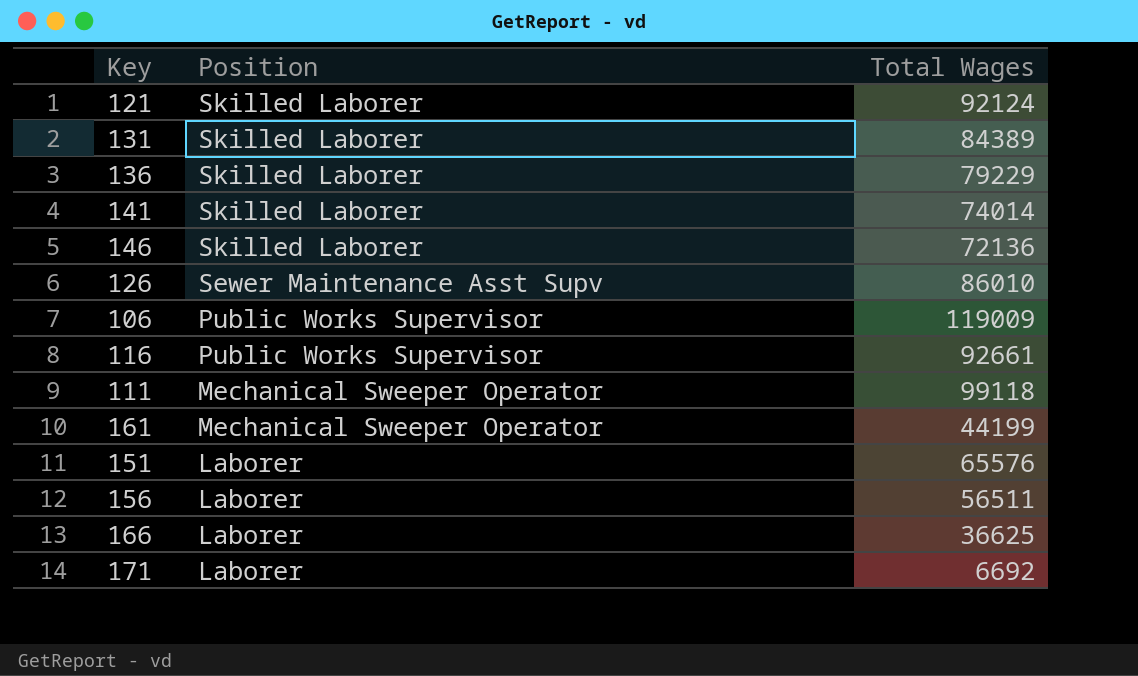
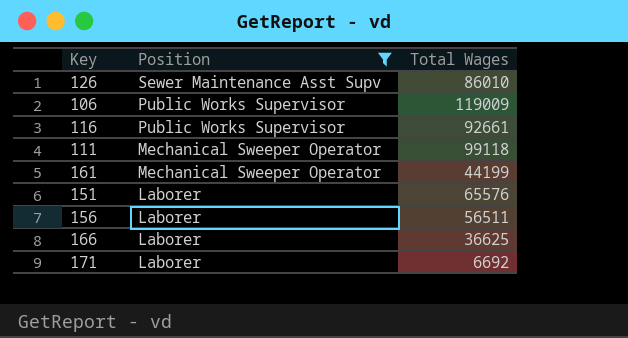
filter: none -> Position != Skilled Laborer

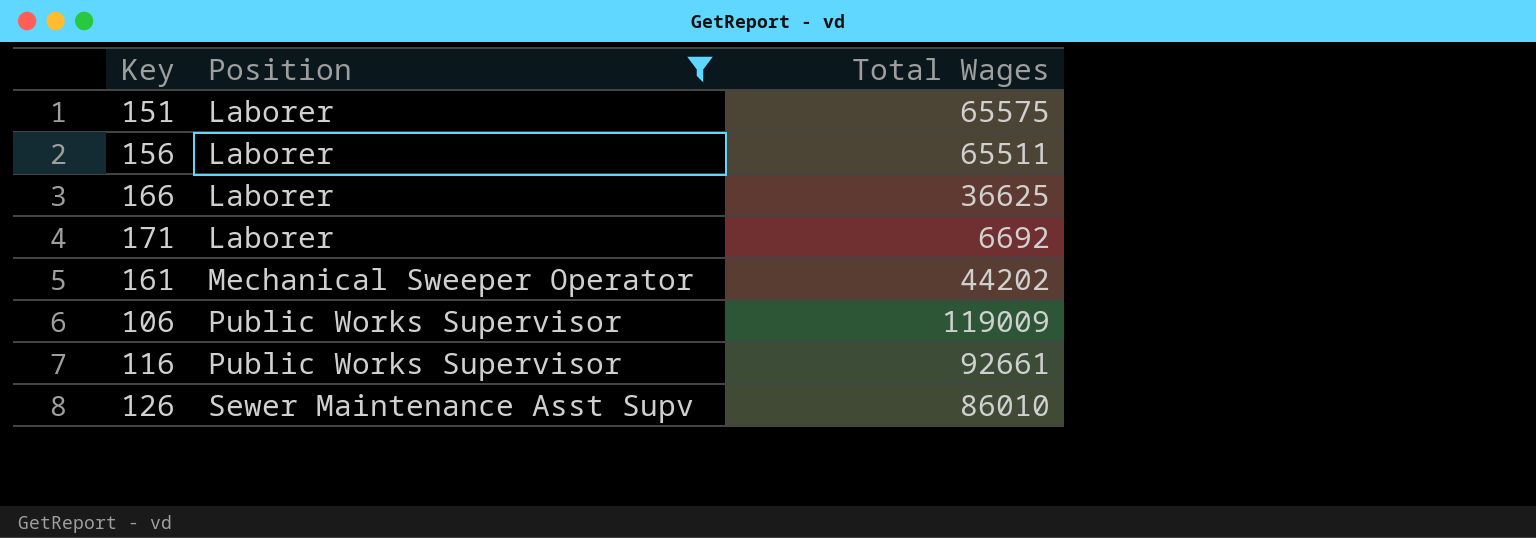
row order: Position descending -> Position ascending
row 111: Mechanical Sweeper Operator | 99118 -> none
151 | Total Wages: 65576 -> 65575
156 | Total Wages: 56511 -> 65511
161 | Total Wages: 44199 -> 44202

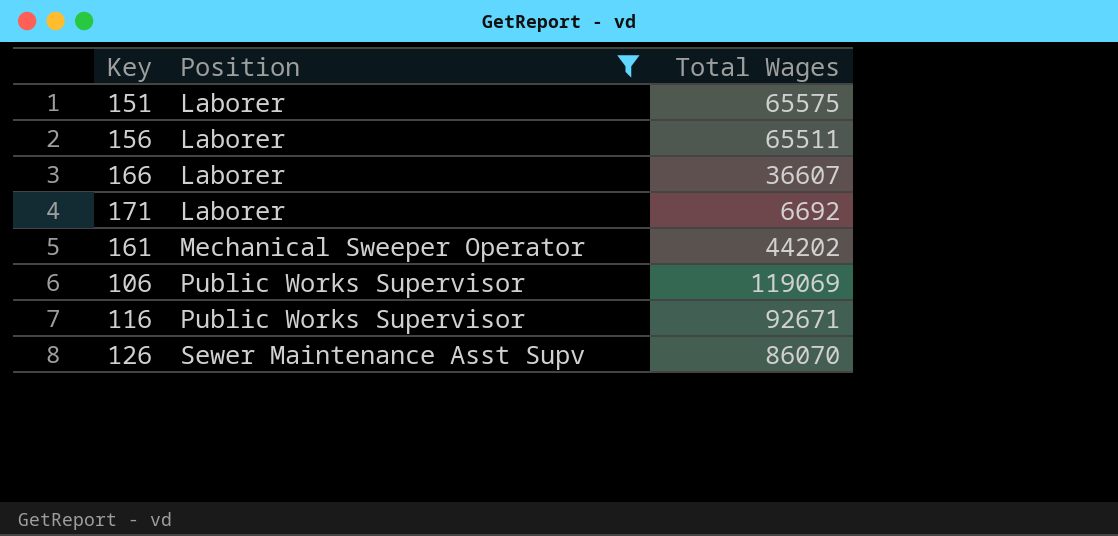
166 | Total Wages: 36625 -> 36607
106 | Total Wages: 119009 -> 119069
116 | Total Wages: 92661 -> 92671
126 | Total Wages: 86010 -> 86070

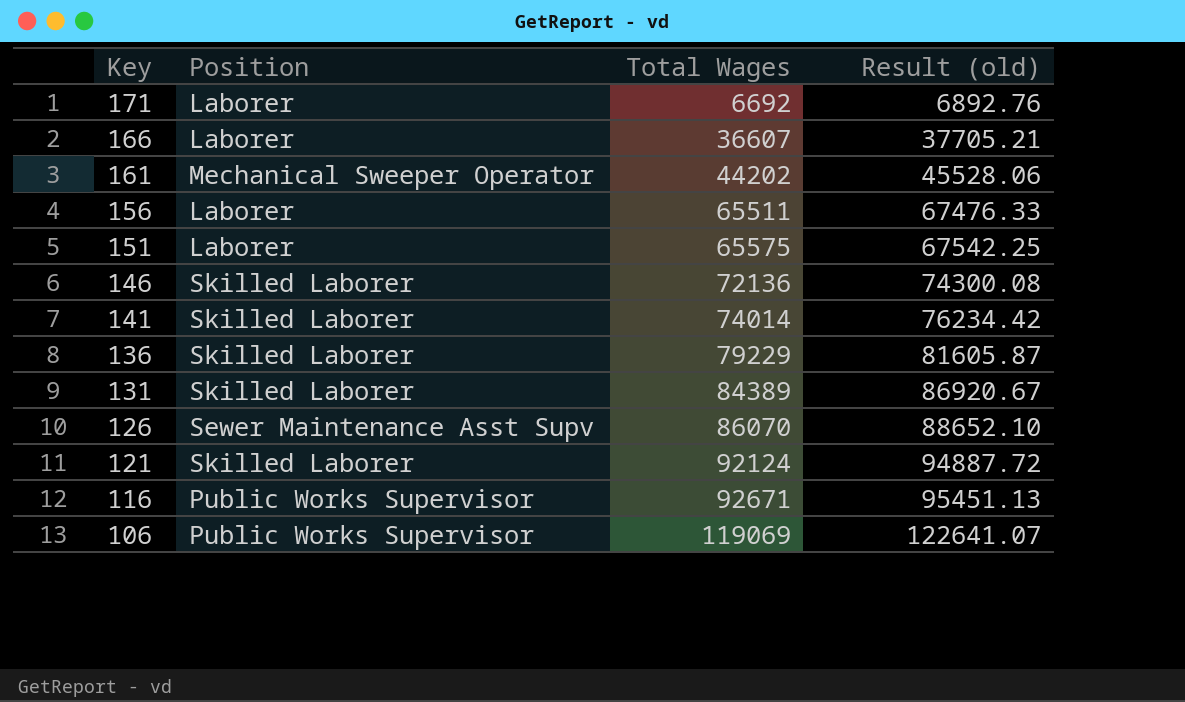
filter: Position != Skilled Laborer -> none
row order: Position ascending -> Key descending
column Result (old) | formula: none -> [Total Wages] * 1.03

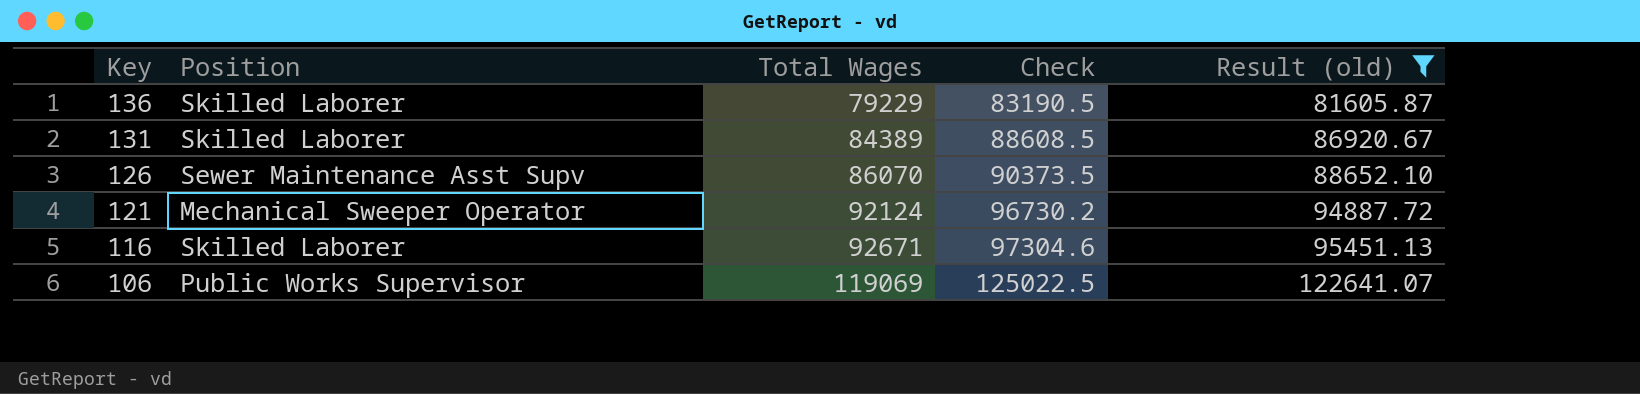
filter: none -> Result (old) >= 81605.87
column Check | formula: none -> [Total Wages] * 1.05
121 | Position: Skilled Laborer -> Mechanical Sweeper Operator
116 | Position: Public Works Supervisor -> Skilled Laborer

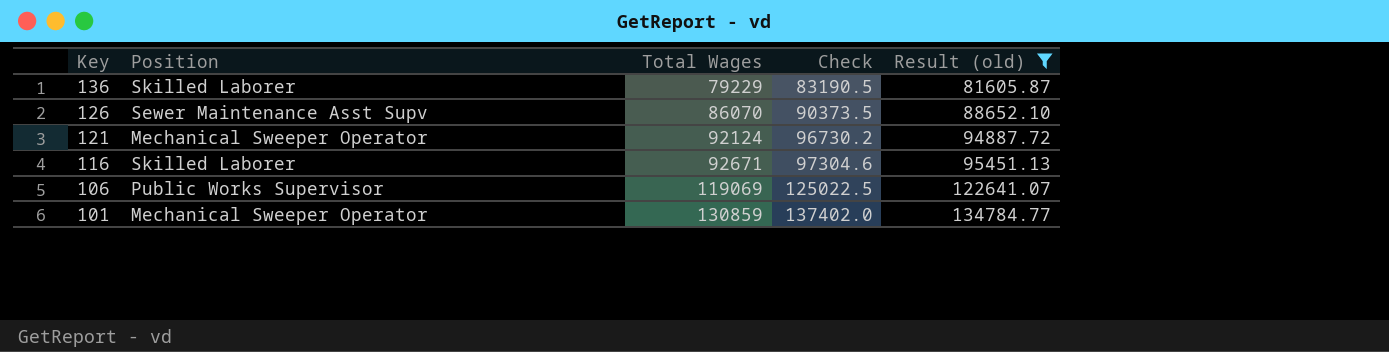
row 131: Skilled Laborer | 84389 | 88608.5 | 86920.67 -> none
row 101: none -> Mechanical Sweeper Operator | 130859 | 137402.0 | 134784.77

